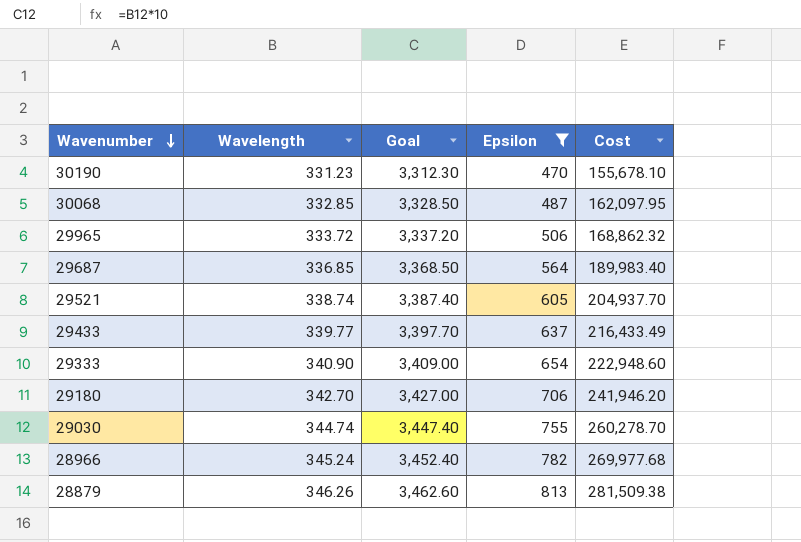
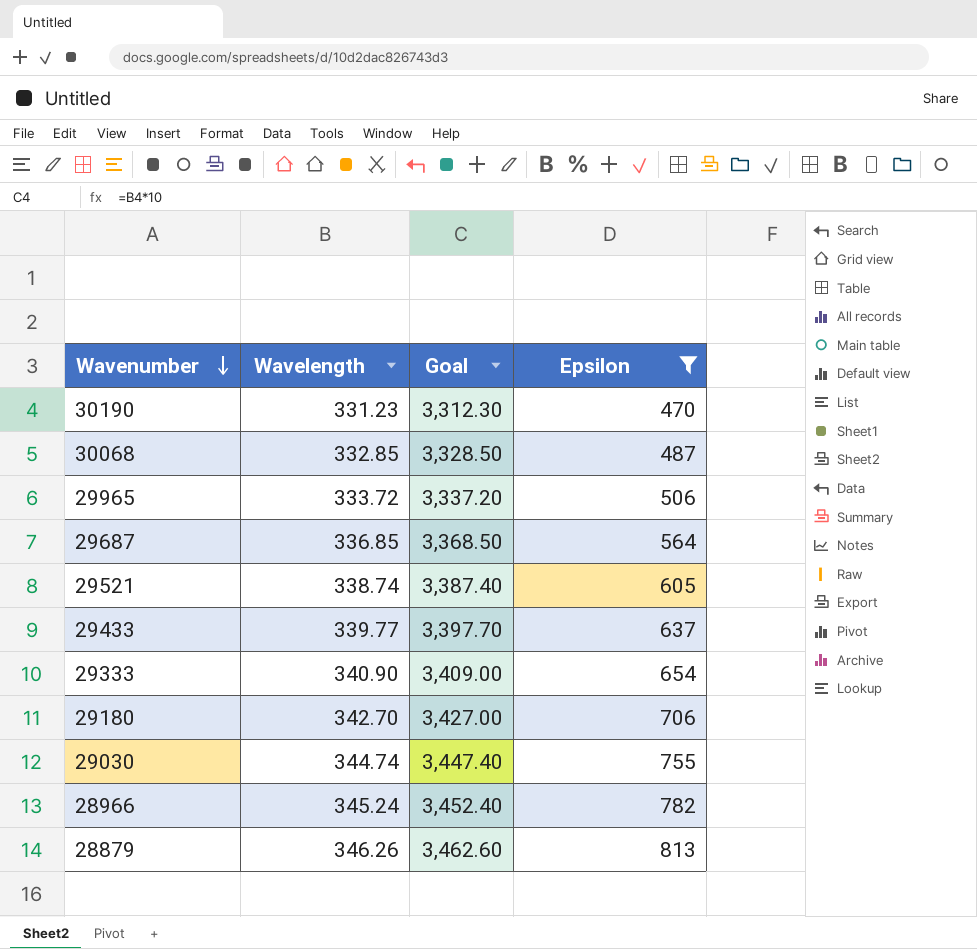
column Cost | formula: [Wavelength] * [Epsilon] -> none

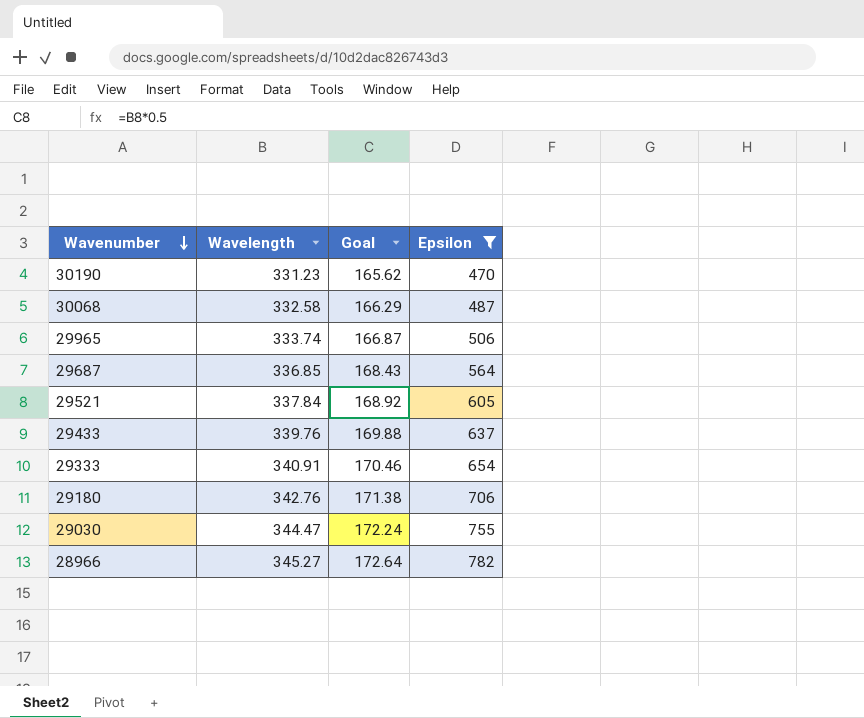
column Goal | formula: [Wavelength] * 10 -> [Wavelength] * 0.5
row 28879: 346.26 | 3,462.60 | 813 -> none
30068 | Wavelength: 332.85 -> 332.58
29965 | Wavelength: 333.72 -> 333.74
29521 | Wavelength: 338.74 -> 337.84
29433 | Wavelength: 339.77 -> 339.76
29333 | Wavelength: 340.90 -> 340.91
29180 | Wavelength: 342.70 -> 342.76
29030 | Wavelength: 344.74 -> 344.47
28966 | Wavelength: 345.24 -> 345.27

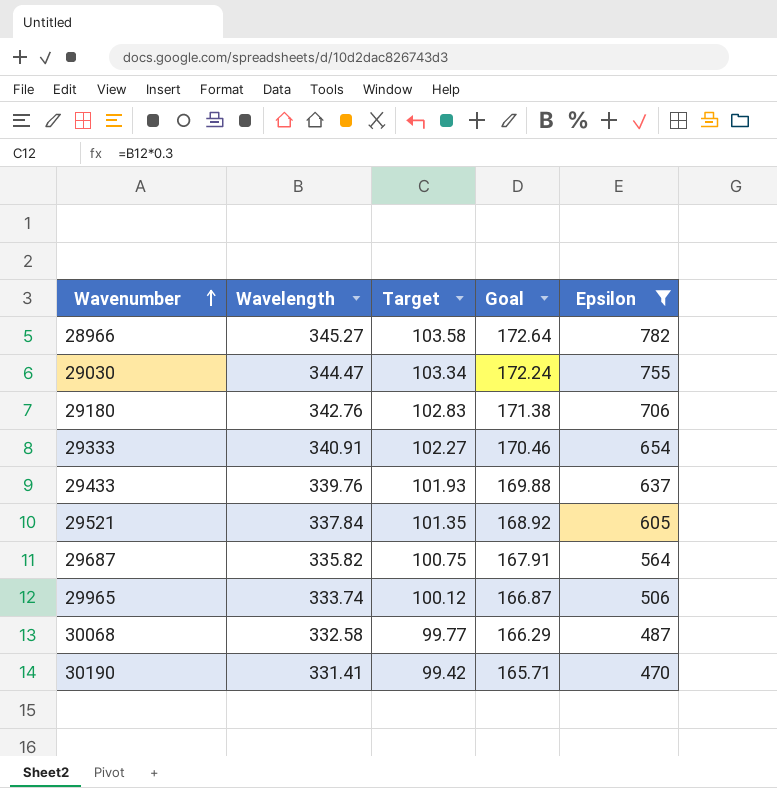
row order: Wavenumber descending -> Wavenumber ascending
column Target | formula: none -> [Wavelength] * 0.3
29687 | Wavelength: 336.85 -> 335.82
29687 | Goal: 168.43 -> 167.91
30190 | Wavelength: 331.23 -> 331.41
30190 | Goal: 165.62 -> 165.71

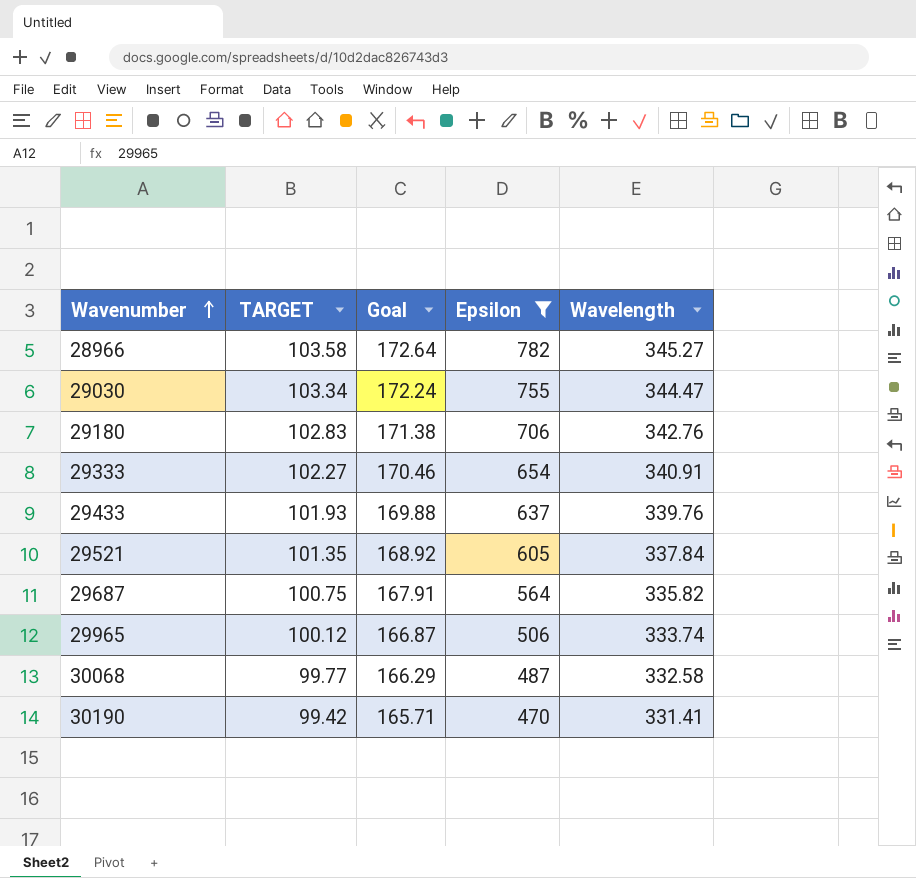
column name: Target -> TARGET
column Wavelength | position: 2 -> 5

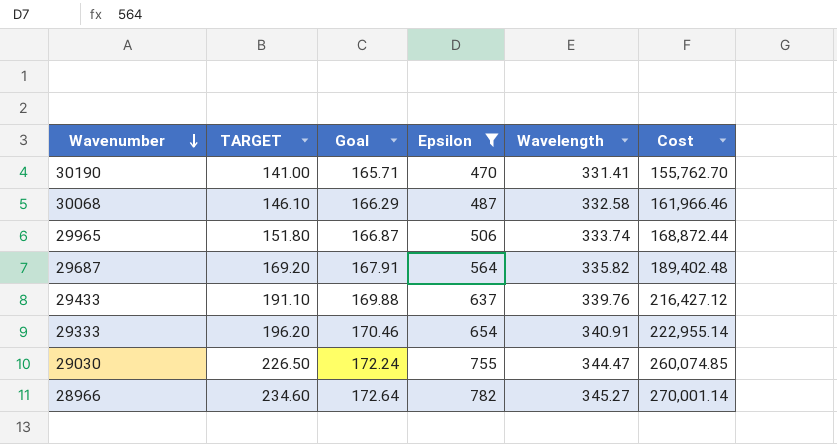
row order: Wavenumber ascending -> Wavenumber descending
column TARGET | formula: [Wavelength] * 0.3 -> [Epsilon] * 0.3
column Cost | formula: none -> [Epsilon] * [Wavelength]
row 29180: 102.83 | 171.38 | 706 | 342.76 -> none
row 29521: 101.35 | 168.92 | 605 | 337.84 -> none

